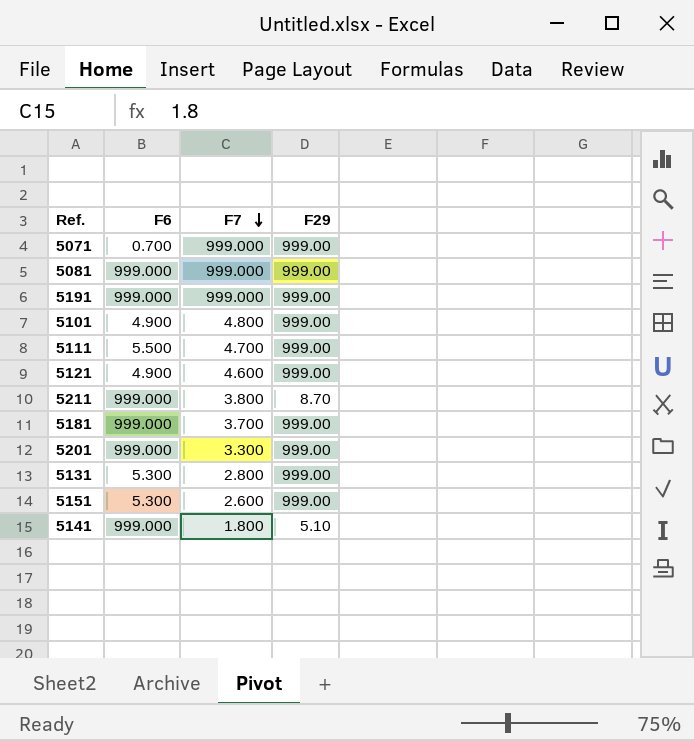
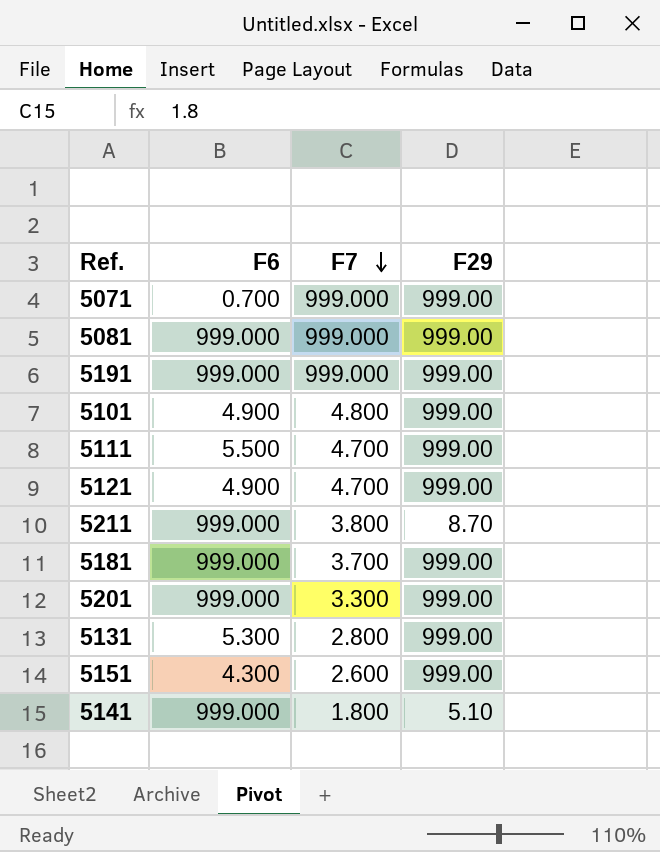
5121 | F7: 4.600 -> 4.700
5151 | F6: 5.300 -> 4.300

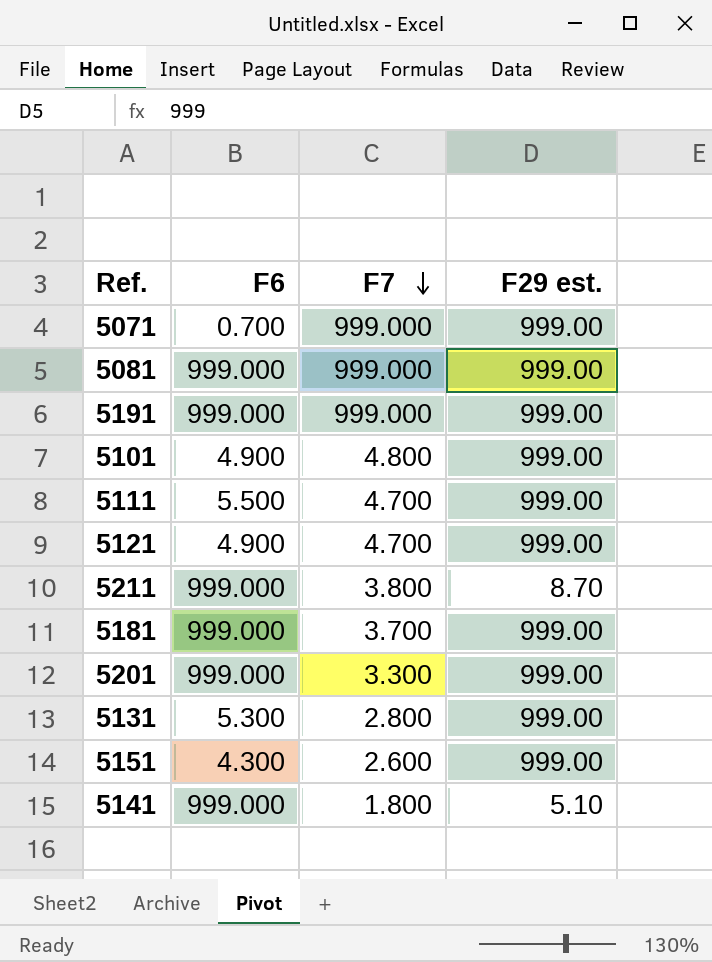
column name: F29 -> F29 est.

